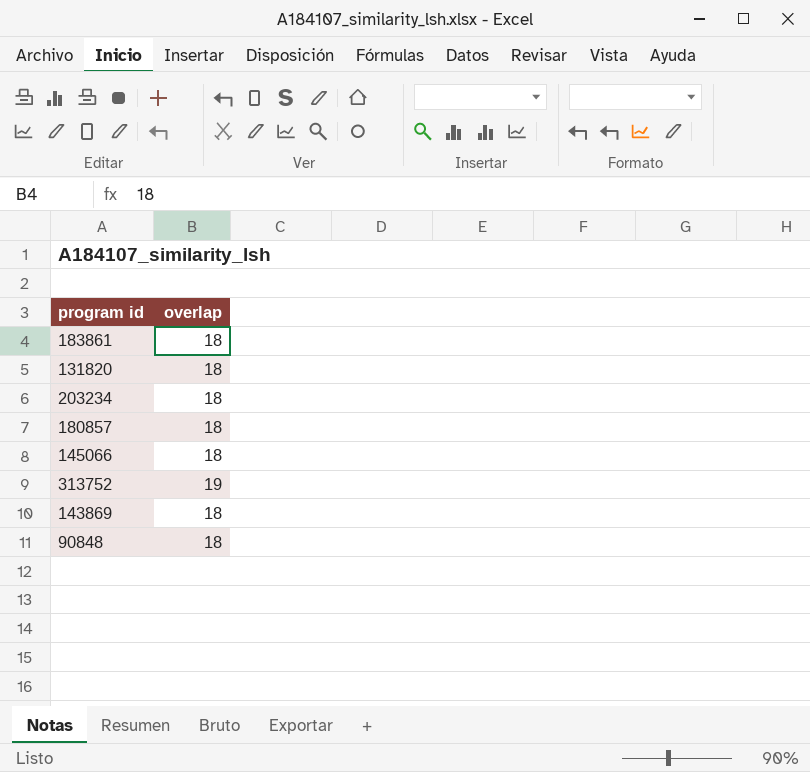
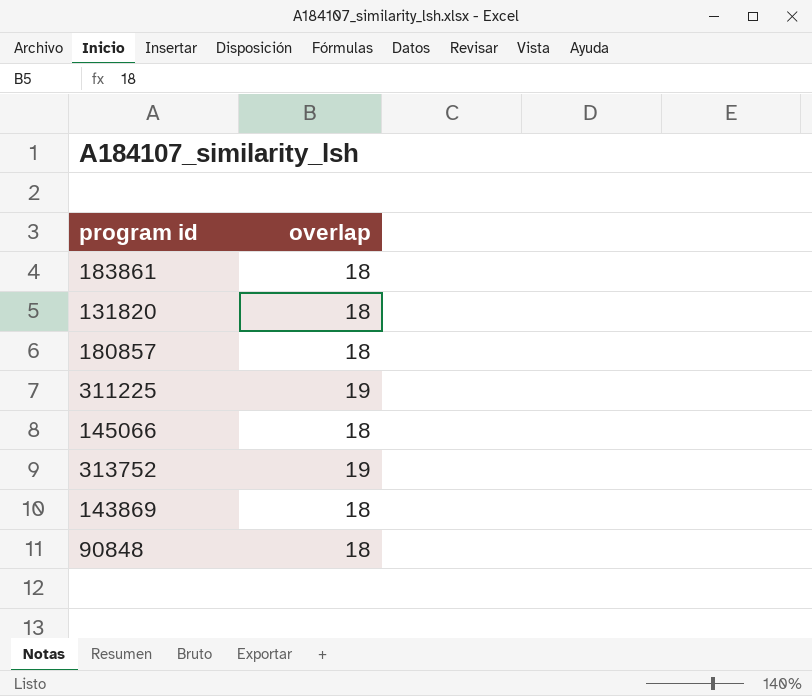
row 203234: 18 -> none
row 311225: none -> 19

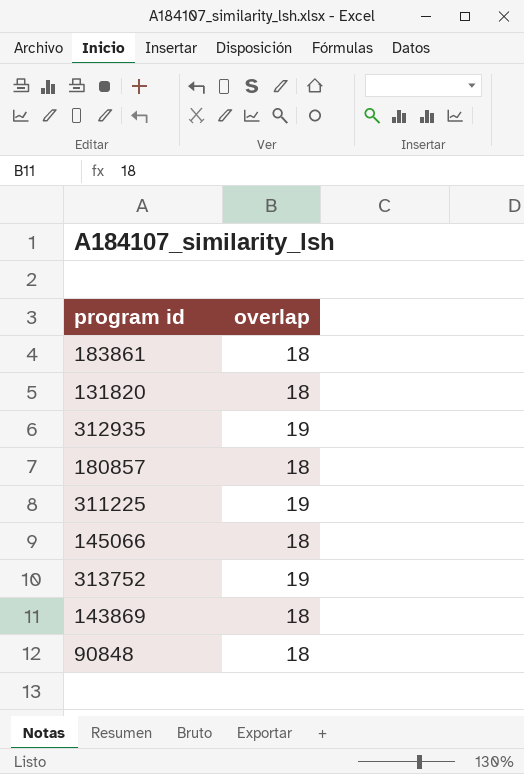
row 312935: none -> 19

